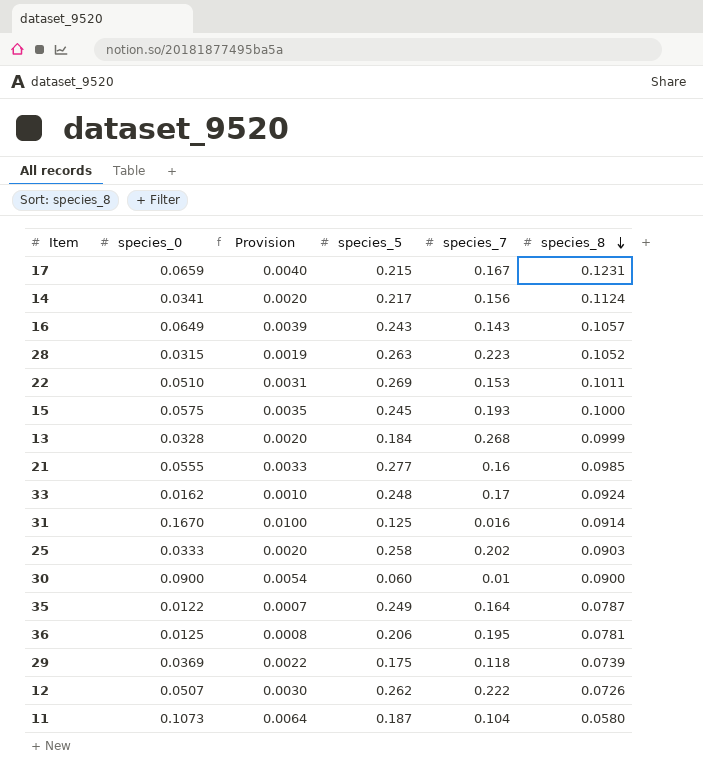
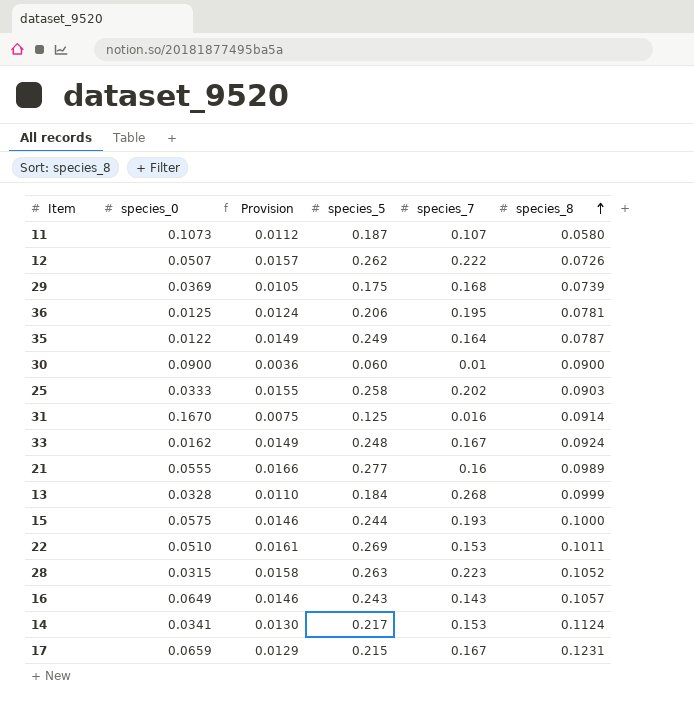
row order: species_8 descending -> species_8 ascending
column Provision | formula: [species_0] * 0.06 -> [species_5] * 0.06
11 | species_7: 0.104 -> 0.107
29 | species_7: 0.118 -> 0.168
33 | species_7: 0.17 -> 0.167
21 | species_8: 0.0985 -> 0.0989
15 | species_5: 0.245 -> 0.244
14 | species_7: 0.156 -> 0.153

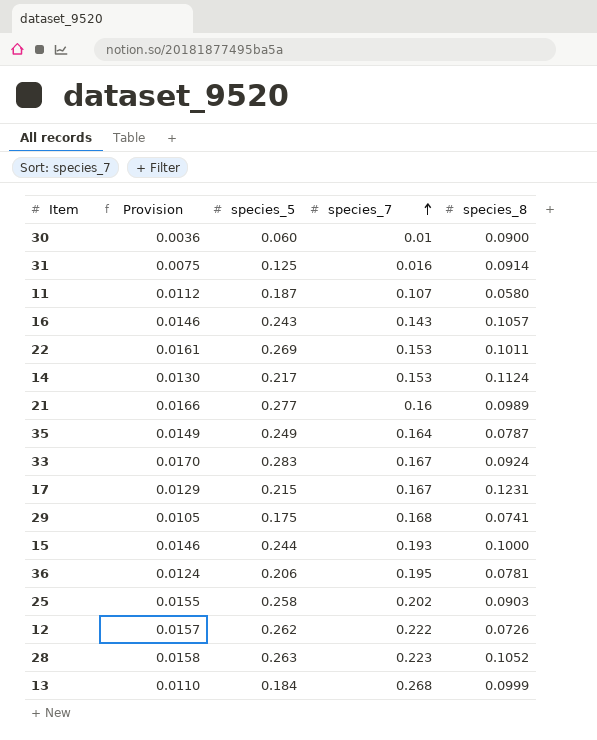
row order: species_8 ascending -> species_7 ascending
column species_0 | position: 2 -> none
33 | Provision: 0.0149 -> 0.0170
33 | species_5: 0.248 -> 0.283
29 | species_8: 0.0739 -> 0.0741

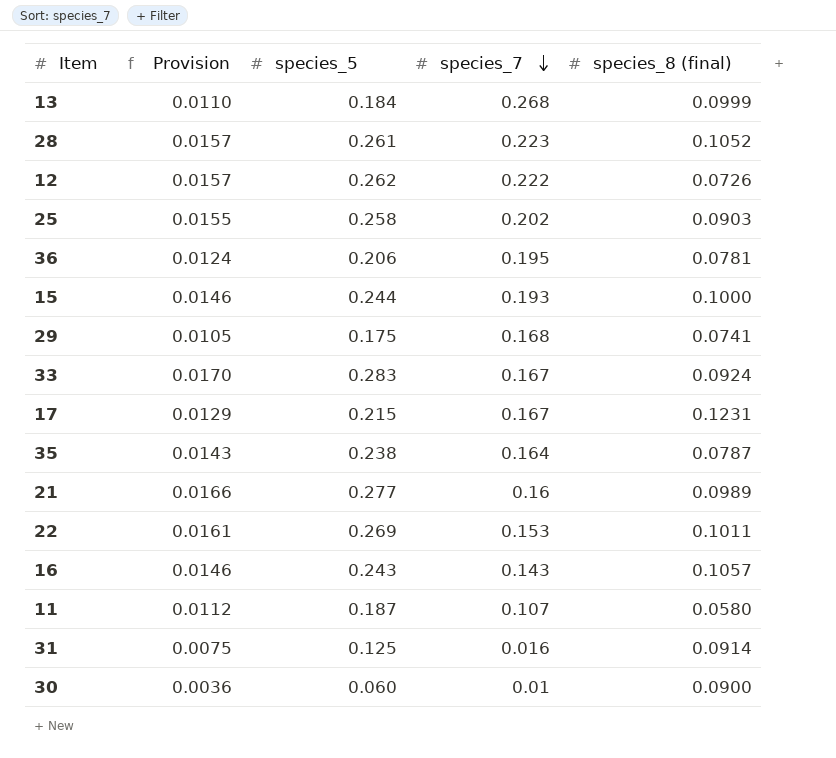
row order: species_7 ascending -> species_7 descending
column name: species_8 -> species_8 (final)
row 14: 0.0130 | 0.217 | 0.153 | 0.1124 -> none
28 | Provision: 0.0158 -> 0.0157
28 | species_5: 0.263 -> 0.261
35 | Provision: 0.0149 -> 0.0143
35 | species_5: 0.249 -> 0.238

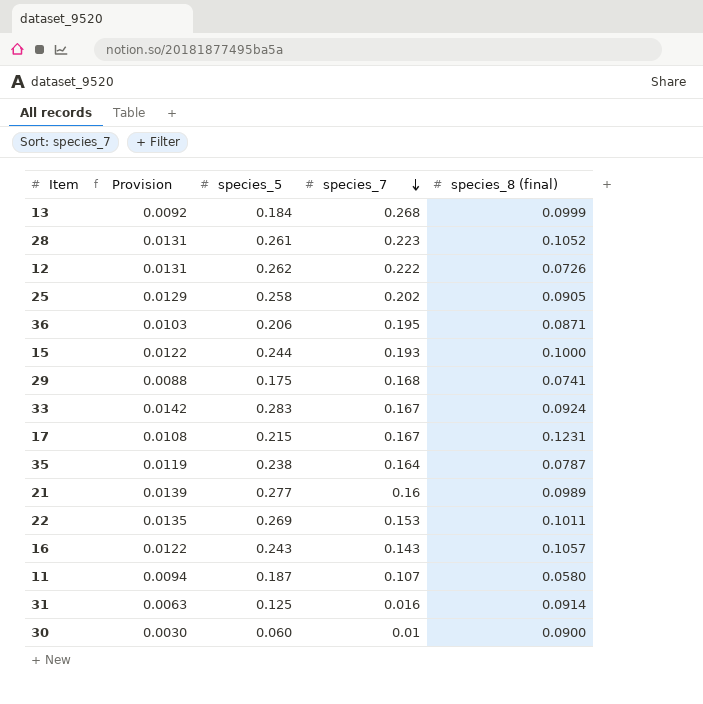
column Provision | formula: [species_5] * 0.06 -> [species_5] * 0.05
25 | species_8 (final): 0.0903 -> 0.0905
36 | species_8 (final): 0.0781 -> 0.0871

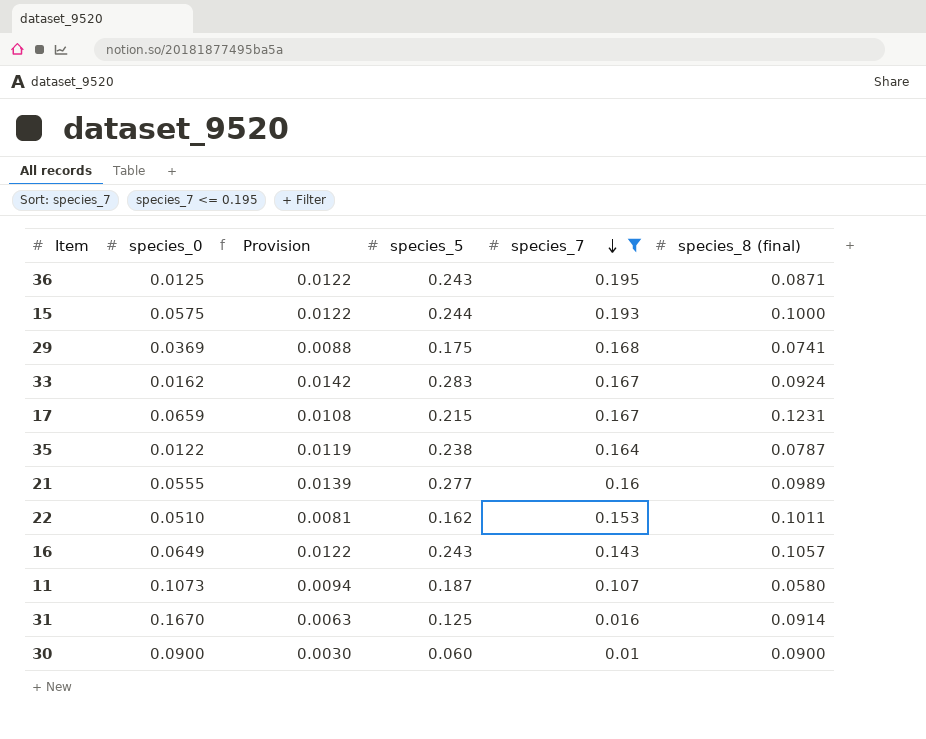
filter: none -> species_7 <= 0.195
column species_0 | position: none -> 2
36 | Provision: 0.0103 -> 0.0122
36 | species_5: 0.206 -> 0.243
22 | Provision: 0.0135 -> 0.0081
22 | species_5: 0.269 -> 0.162

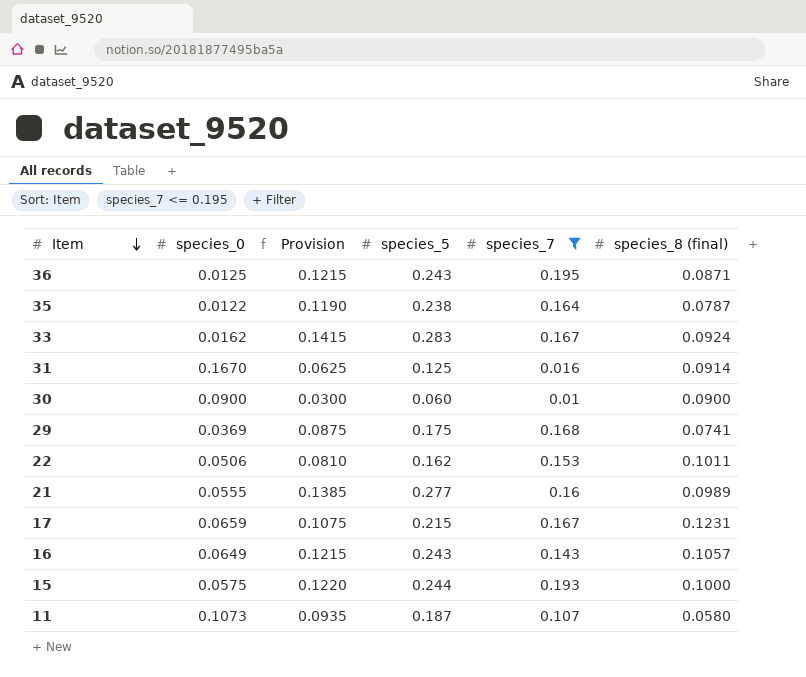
row order: species_7 descending -> Item descending
column Provision | formula: [species_5] * 0.05 -> [species_5] * 0.5
22 | species_0: 0.0510 -> 0.0506

